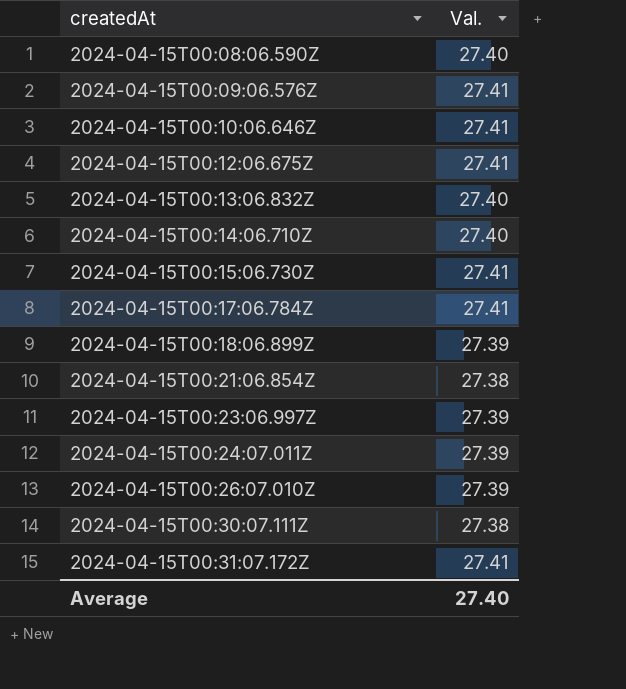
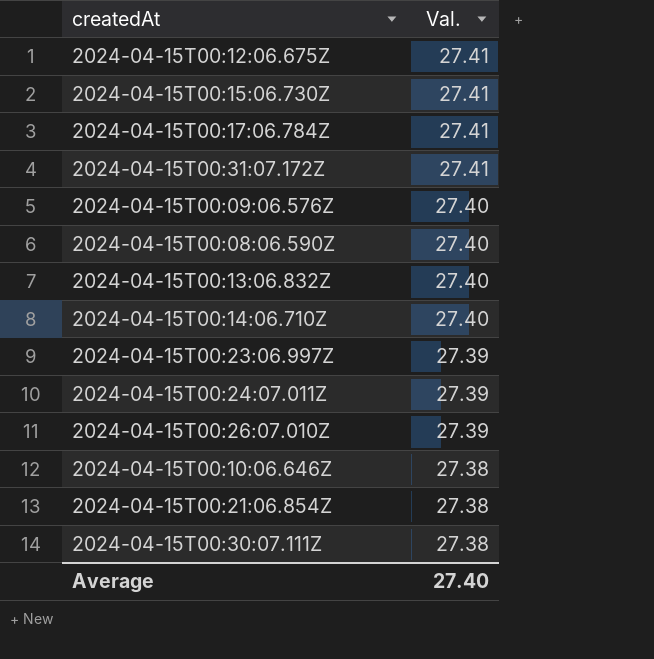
row order: createdAt ascending -> Val. descending
row 2024-04-15T00:18:06.899Z: 27.39 -> none
2024-04-15T00:09:06.576Z | Val.: 27.41 -> 27.40
2024-04-15T00:10:06.646Z | Val.: 27.41 -> 27.38

